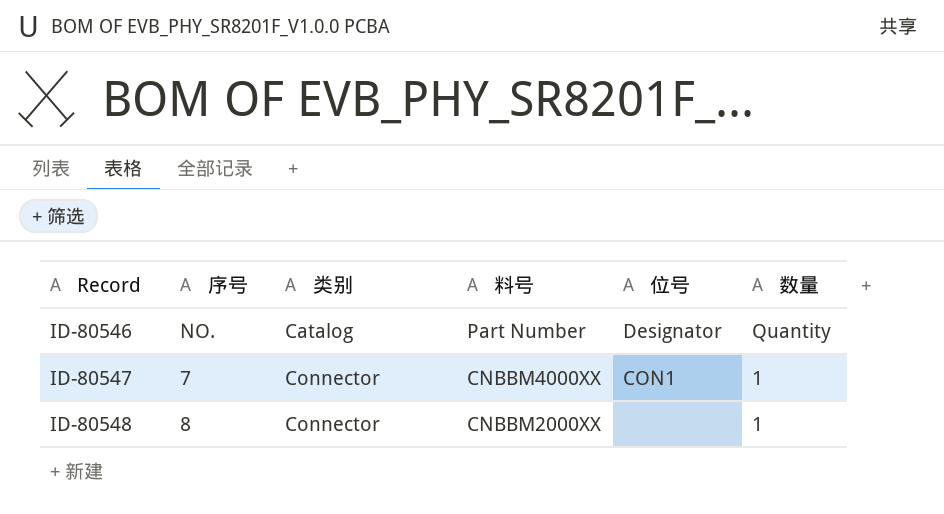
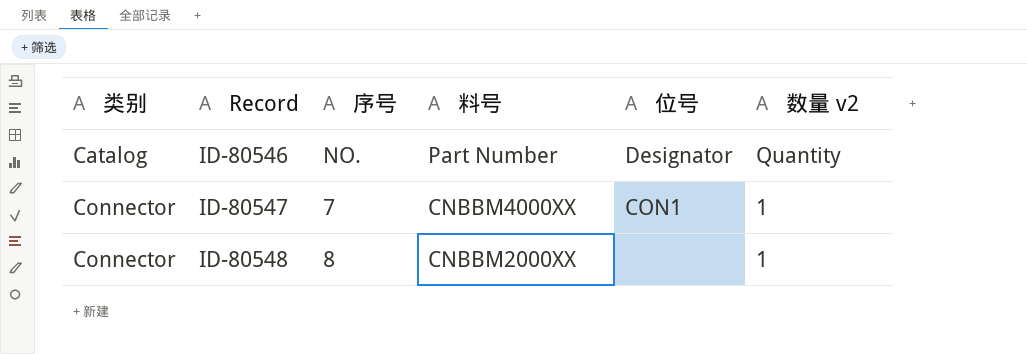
column 类别 | position: 3 -> 1
column name: 数量 -> 数量 v2

